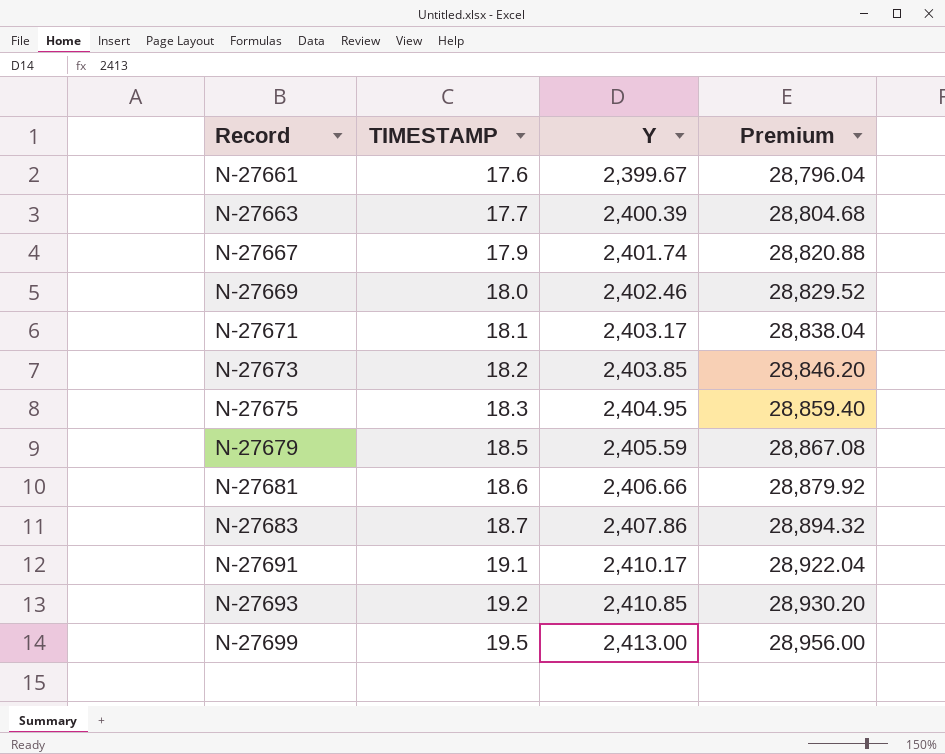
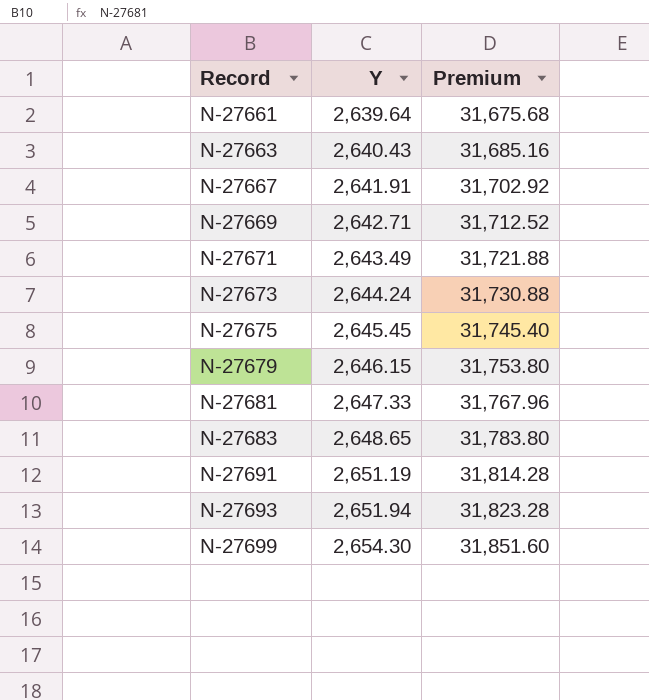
column TIMESTAMP | position: 2 -> none
N-27661 | Y: 2,399.67 -> 2,639.64
N-27661 | Premium: 28,796.04 -> 31,675.68
N-27663 | Y: 2,400.39 -> 2,640.43
N-27663 | Premium: 28,804.68 -> 31,685.16
N-27667 | Y: 2,401.74 -> 2,641.91
N-27667 | Premium: 28,820.88 -> 31,702.92
N-27669 | Y: 2,402.46 -> 2,642.71
N-27669 | Premium: 28,829.52 -> 31,712.52
N-27671 | Y: 2,403.17 -> 2,643.49
N-27671 | Premium: 28,838.04 -> 31,721.88
N-27673 | Y: 2,403.85 -> 2,644.24
N-27673 | Premium: 28,846.20 -> 31,730.88
N-27675 | Y: 2,404.95 -> 2,645.45
N-27675 | Premium: 28,859.40 -> 31,745.40
N-27679 | Y: 2,405.59 -> 2,646.15
N-27679 | Premium: 28,867.08 -> 31,753.80
N-27681 | Y: 2,406.66 -> 2,647.33
N-27681 | Premium: 28,879.92 -> 31,767.96
N-27683 | Y: 2,407.86 -> 2,648.65
N-27683 | Premium: 28,894.32 -> 31,783.80
N-27691 | Y: 2,410.17 -> 2,651.19
N-27691 | Premium: 28,922.04 -> 31,814.28
N-27693 | Y: 2,410.85 -> 2,651.94
N-27693 | Premium: 28,930.20 -> 31,823.28
N-27699 | Y: 2,413.00 -> 2,654.30
N-27699 | Premium: 28,956.00 -> 31,851.60

